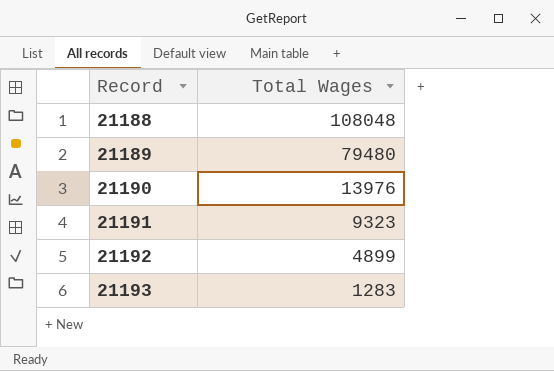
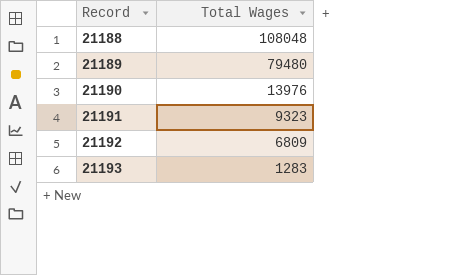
21192 | Total Wages: 4899 -> 6809

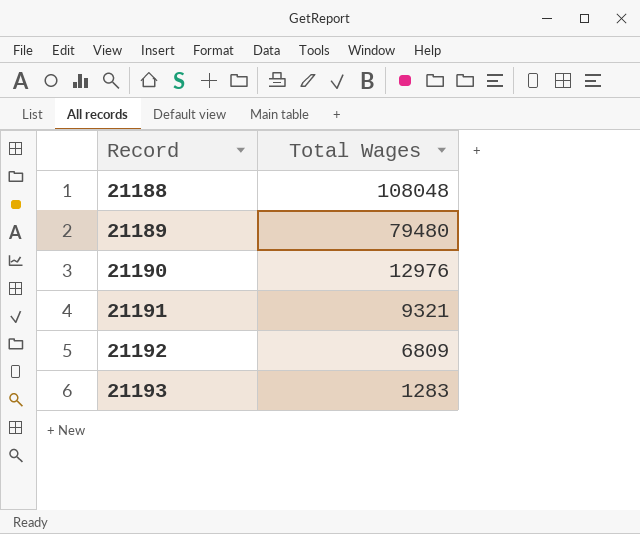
21190 | Total Wages: 13976 -> 12976
21191 | Total Wages: 9323 -> 9321

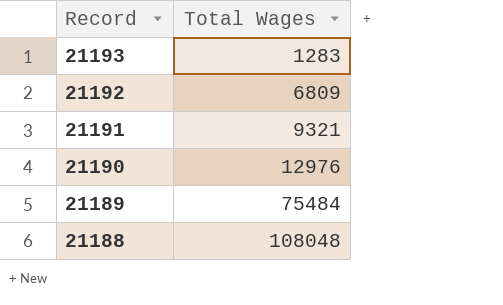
row order: Record ascending -> Record descending
21189 | Total Wages: 79480 -> 75484

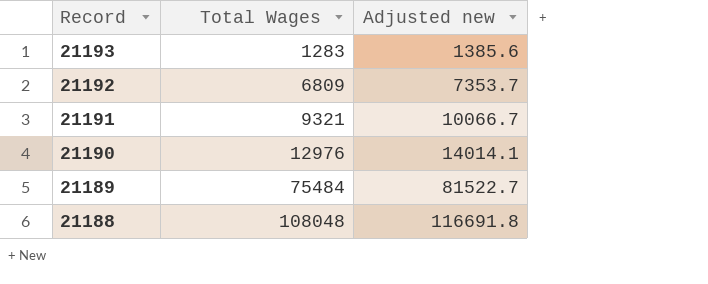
column Adjusted new | formula: none -> [Total Wages] * 1.08

